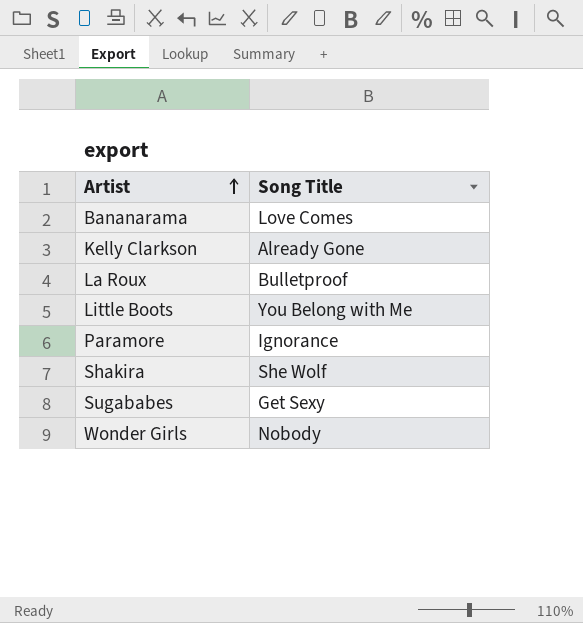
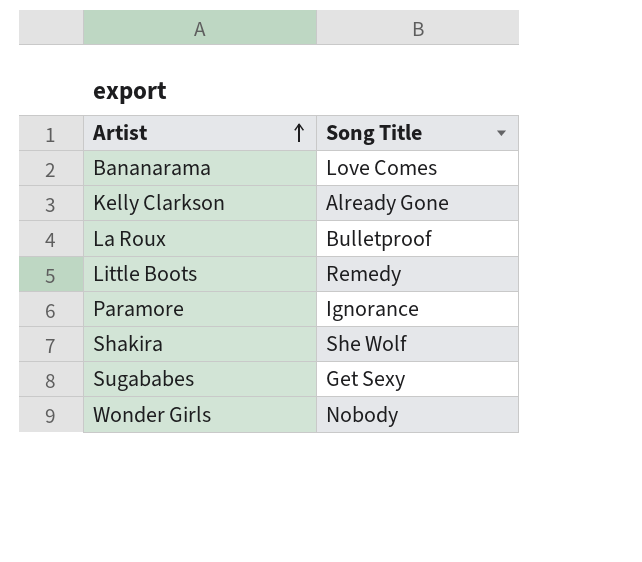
Little Boots | Song Title: You Belong with Me -> Remedy

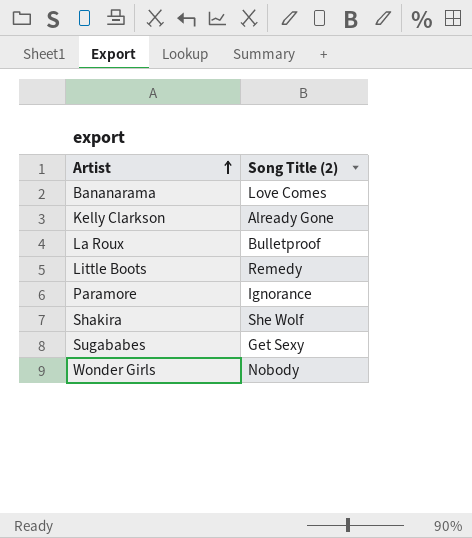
column name: Song Title -> Song Title (2)

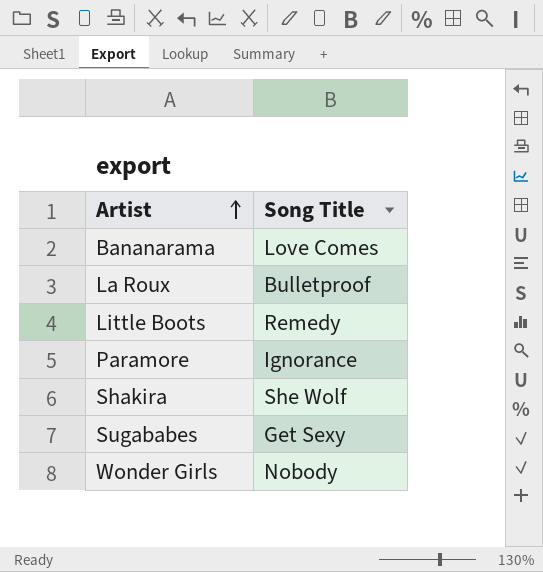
column name: Song Title (2) -> Song Title
row Kelly Clarkson: Already Gone -> none

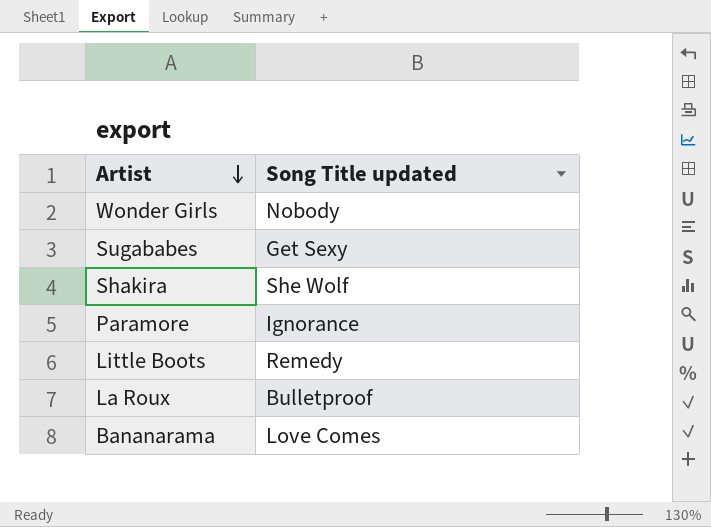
row order: Artist ascending -> Artist descending
column name: Song Title -> Song Title updated

